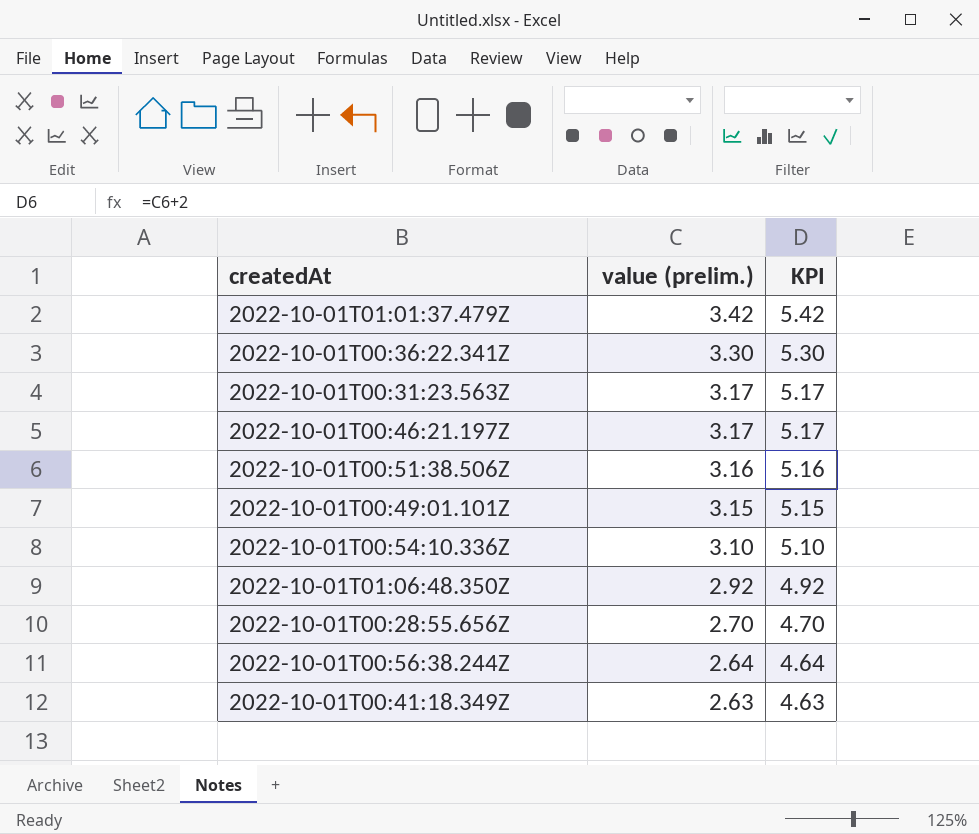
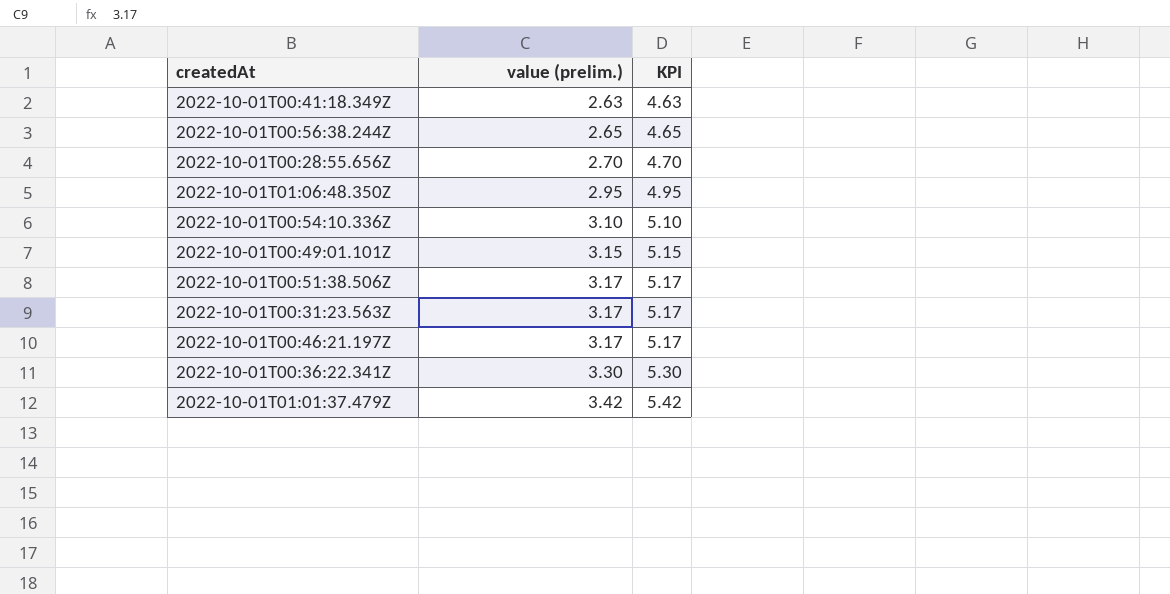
row order: value (prelim.) descending -> value (prelim.) ascending
2022-10-01T00:56:38.244Z | value (prelim.): 2.64 -> 2.65
2022-10-01T00:56:38.244Z | KPI: 4.64 -> 4.65
2022-10-01T01:06:48.350Z | value (prelim.): 2.92 -> 2.95
2022-10-01T01:06:48.350Z | KPI: 4.92 -> 4.95
2022-10-01T00:51:38.506Z | value (prelim.): 3.16 -> 3.17
2022-10-01T00:51:38.506Z | KPI: 5.16 -> 5.17

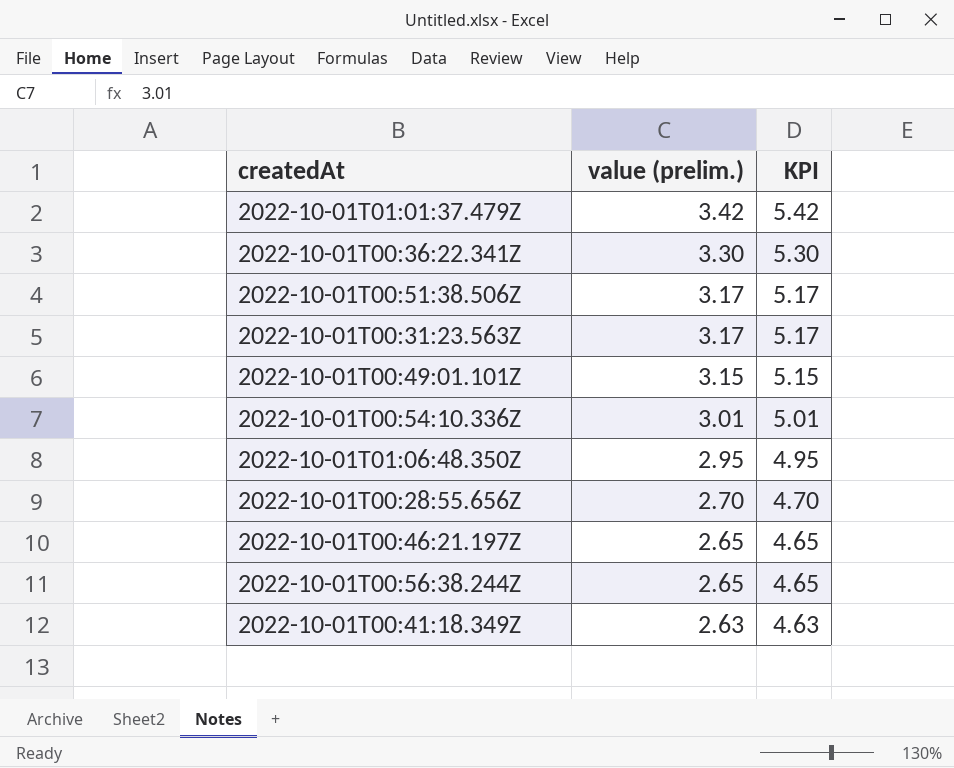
row order: value (prelim.) ascending -> value (prelim.) descending
2022-10-01T00:54:10.336Z | value (prelim.): 3.10 -> 3.01
2022-10-01T00:54:10.336Z | KPI: 5.10 -> 5.01
2022-10-01T00:46:21.197Z | value (prelim.): 3.17 -> 2.65
2022-10-01T00:46:21.197Z | KPI: 5.17 -> 4.65

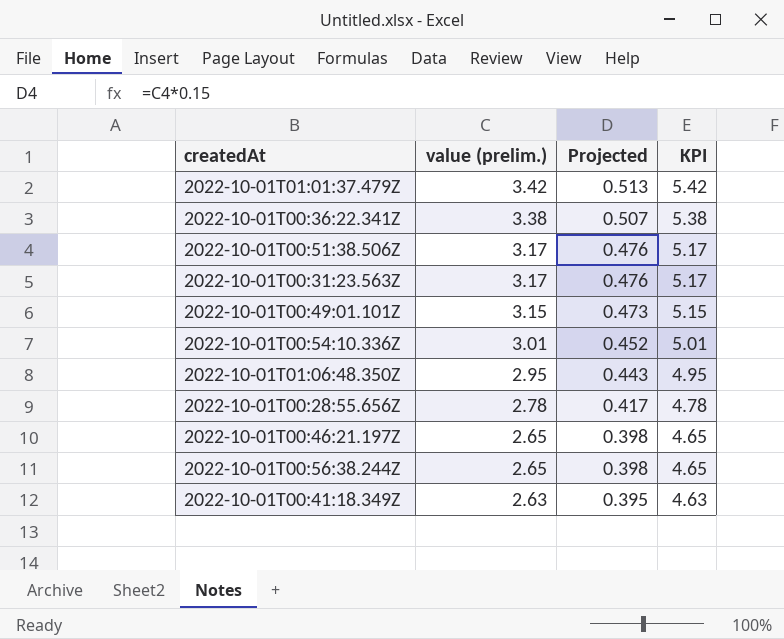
column Projected | formula: none -> [value (prelim.)] * 0.15
2022-10-01T00:36:22.341Z | value (prelim.): 3.30 -> 3.38
2022-10-01T00:36:22.341Z | KPI: 5.30 -> 5.38
2022-10-01T00:28:55.656Z | value (prelim.): 2.70 -> 2.78
2022-10-01T00:28:55.656Z | KPI: 4.70 -> 4.78

